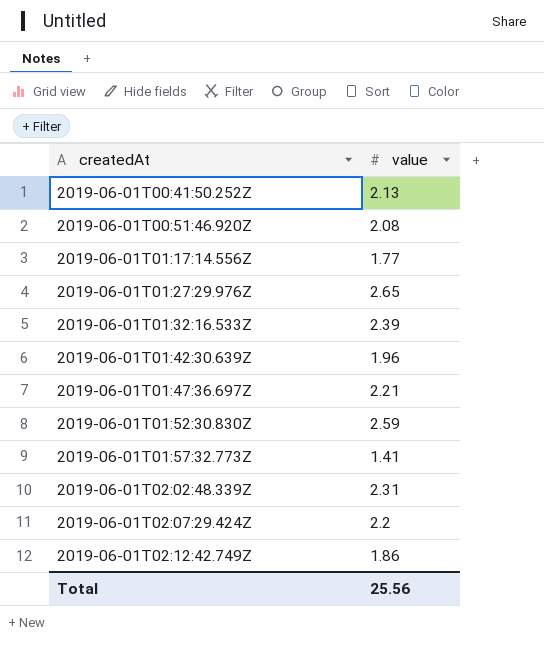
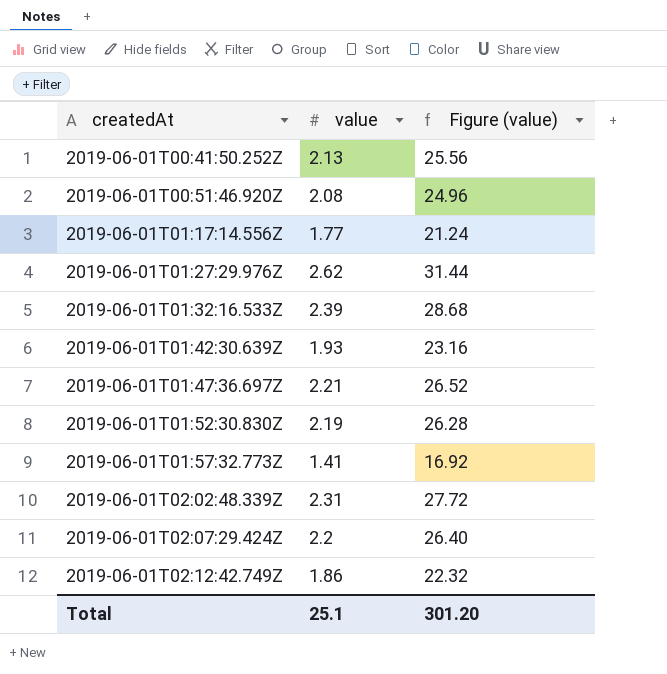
column Figure (value) | formula: none -> [value] * 12
2019-06-01T01:27:29.976Z | value: 2.65 -> 2.62
2019-06-01T01:42:30.639Z | value: 1.96 -> 1.93
2019-06-01T01:52:30.830Z | value: 2.59 -> 2.19
Total | value: 25.56 -> 25.1

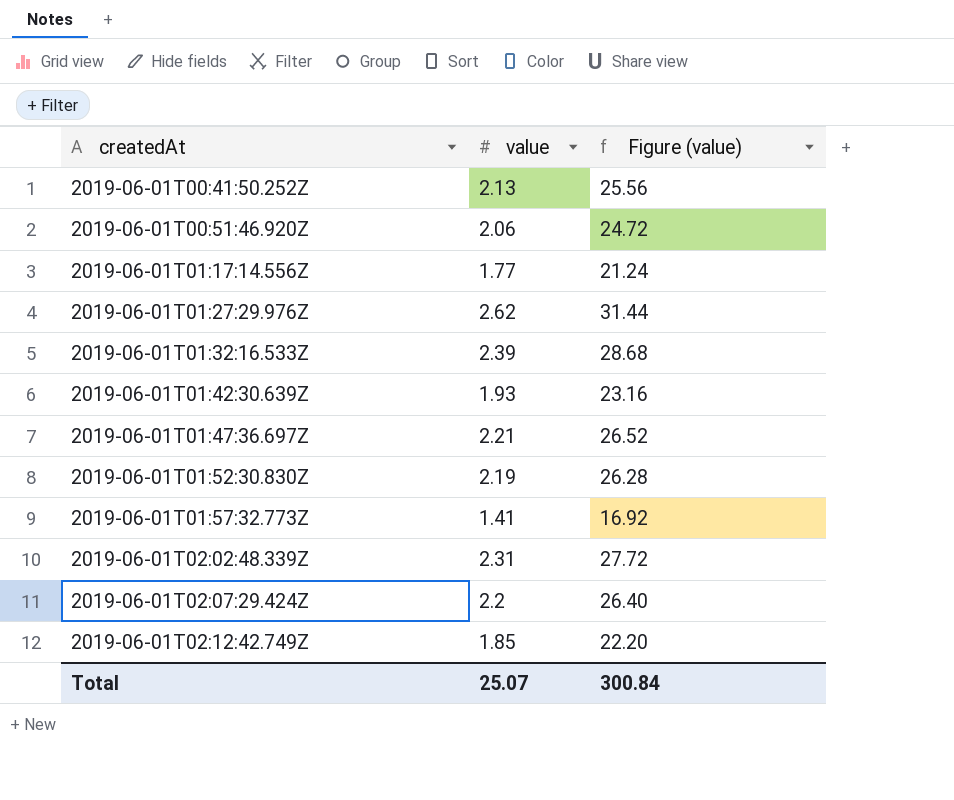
2019-06-01T00:51:46.920Z | value: 2.08 -> 2.06
2019-06-01T00:51:46.920Z | Figure (value): 24.96 -> 24.72
2019-06-01T02:12:42.749Z | value: 1.86 -> 1.85
2019-06-01T02:12:42.749Z | Figure (value): 22.32 -> 22.20
Total | value: 25.1 -> 25.07
Total | Figure (value): 301.20 -> 300.84

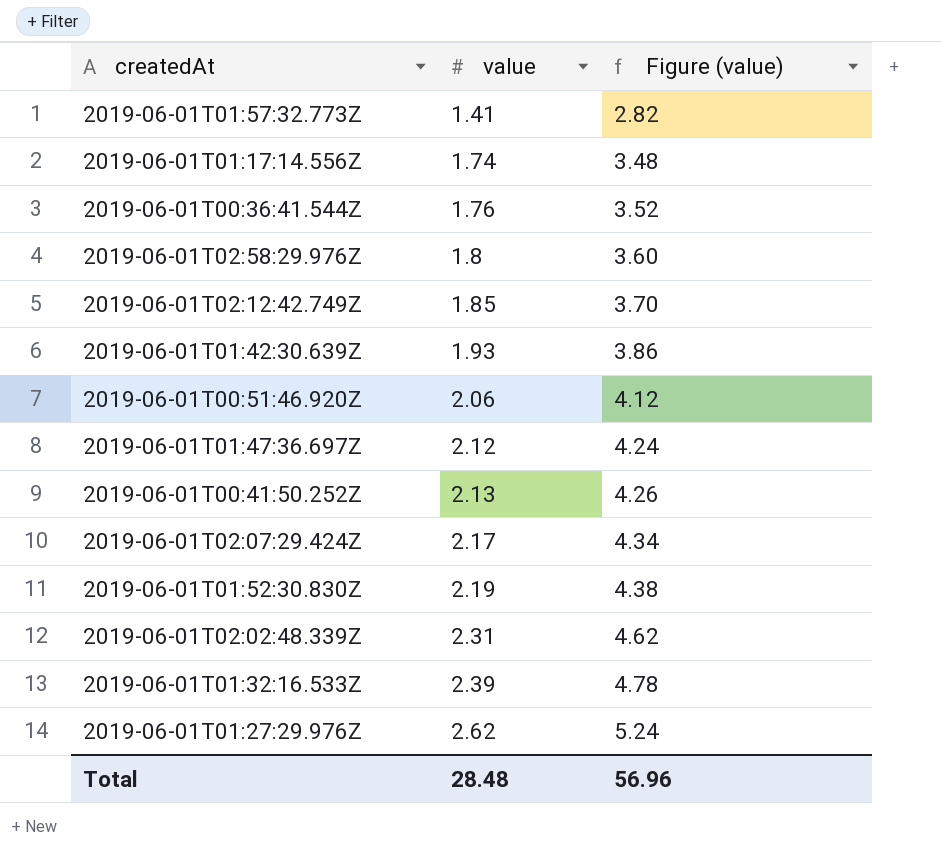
row order: createdAt ascending -> value ascending
column Figure (value) | formula: [value] * 12 -> [value] * 2
2019-06-01T01:17:14.556Z | value: 1.77 -> 1.74
row 2019-06-01T00:36:41.544Z: none -> 1.76 | 3.52
row 2019-06-01T02:58:29.976Z: none -> 1.8 | 3.60
2019-06-01T01:47:36.697Z | value: 2.21 -> 2.12
2019-06-01T02:07:29.424Z | value: 2.2 -> 2.17
Total | value: 25.07 -> 28.48
Total | Figure (value): 300.84 -> 56.96

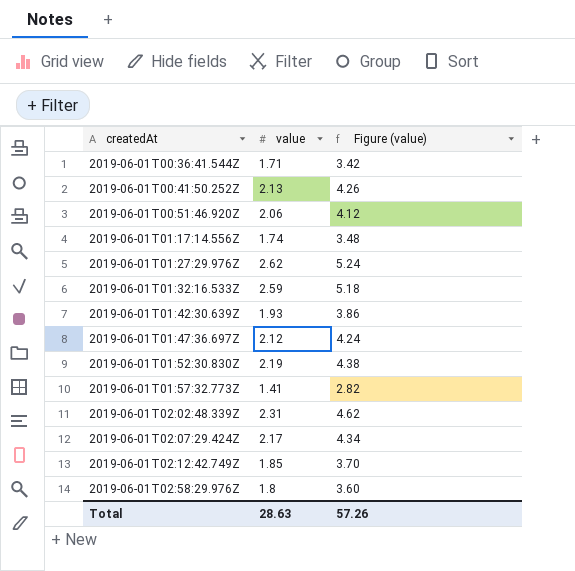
row order: value ascending -> createdAt ascending
2019-06-01T00:36:41.544Z | value: 1.76 -> 1.71
2019-06-01T00:36:41.544Z | Figure (value): 3.52 -> 3.42
2019-06-01T01:32:16.533Z | value: 2.39 -> 2.59
2019-06-01T01:32:16.533Z | Figure (value): 4.78 -> 5.18
Total | value: 28.48 -> 28.63
Total | Figure (value): 56.96 -> 57.26

